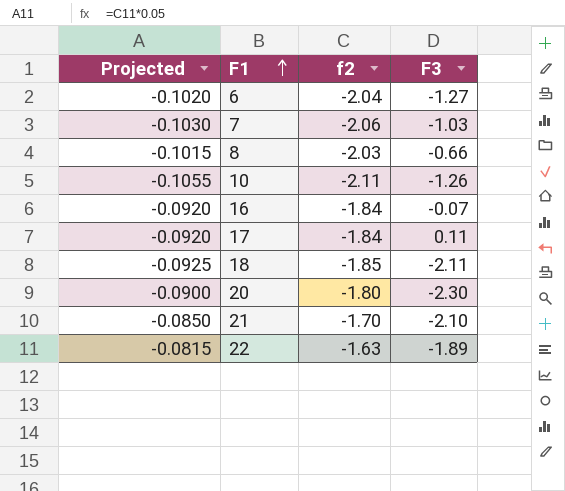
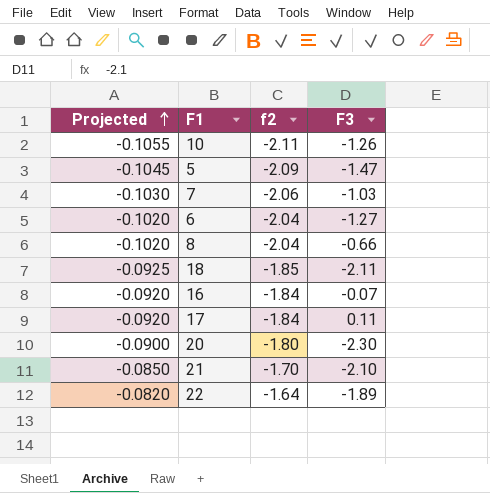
row order: F1 ascending -> Projected ascending
row 5: none -> -0.1045 | -2.09 | -1.47
8 | Projected: -0.1015 -> -0.1020
8 | f2: -2.03 -> -2.04
22 | Projected: -0.0815 -> -0.0820
22 | f2: -1.63 -> -1.64

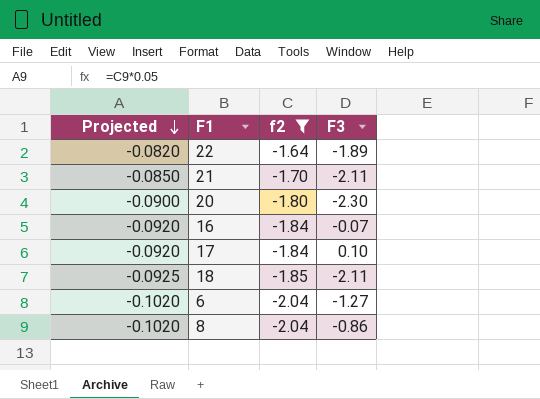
filter: none -> f2 >= -2.04
row order: Projected ascending -> Projected descending
21 | F3: -2.10 -> -2.11
17 | F3: 0.11 -> 0.10
8 | F3: -0.66 -> -0.86

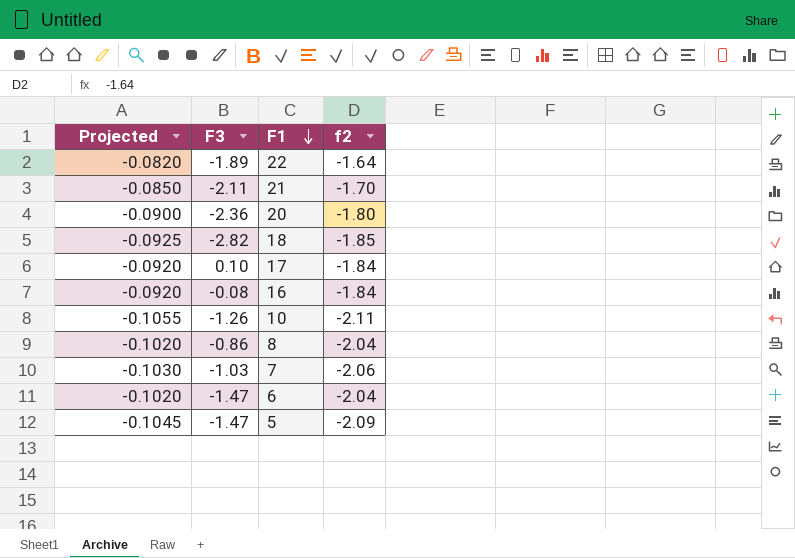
filter: f2 >= -2.04 -> none
row order: Projected descending -> F1 descending
column F3 | position: 4 -> 2
20 | F3: -2.30 -> -2.36
18 | F3: -2.11 -> -2.82
16 | F3: -0.07 -> -0.08
6 | F3: -1.27 -> -1.47

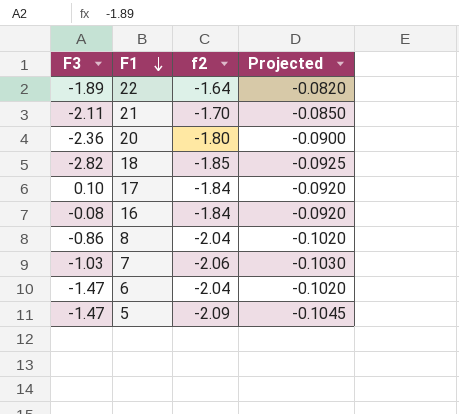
column Projected | position: 1 -> 4
row 10: -0.1055 | -1.26 | -2.11 -> none

